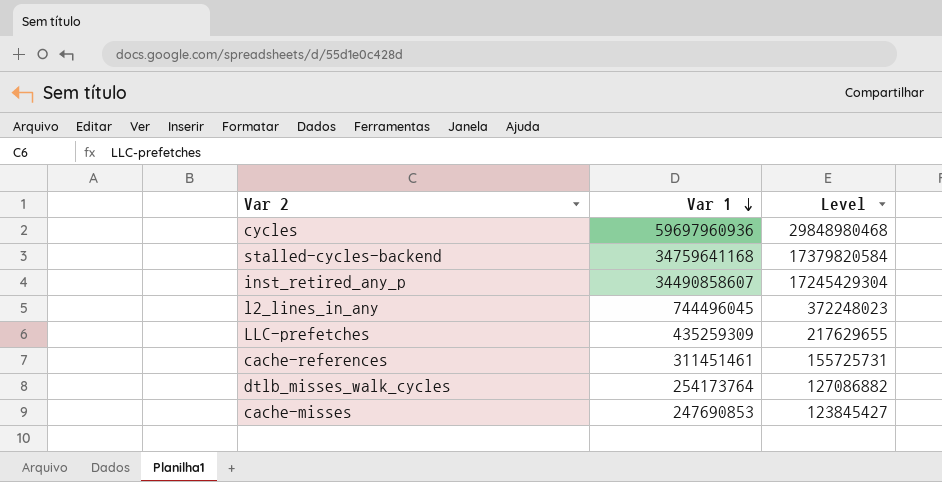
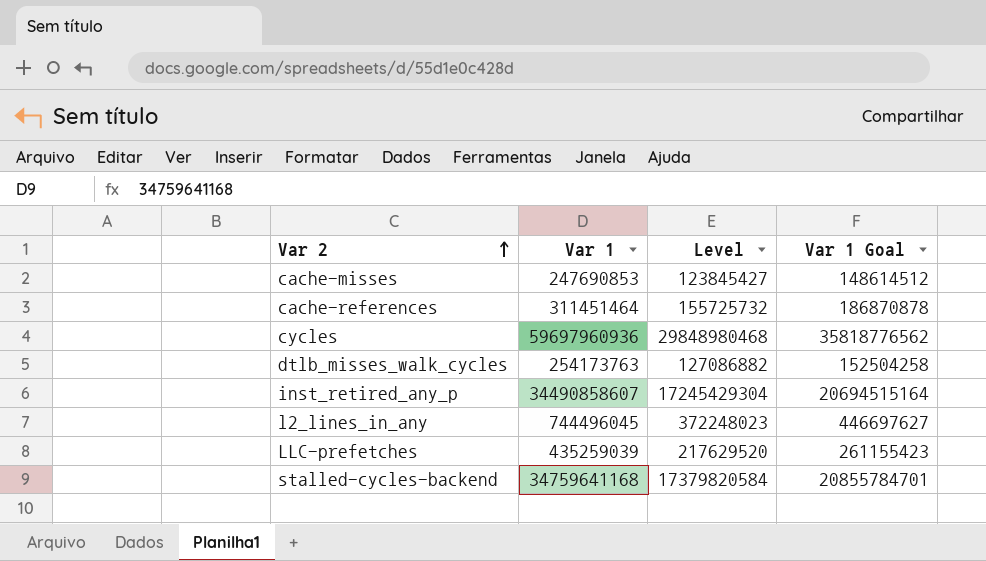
row order: Var 1 descending -> Var 2 ascending
column Var 1 Goal | formula: none -> [Var 1] * 0.6
cache-references | Var 1: 311451461 -> 311451464
cache-references | Level: 155725731 -> 155725732
dtlb_misses_walk_cycles | Var 1: 254173764 -> 254173763
LLC-prefetches | Var 1: 435259309 -> 435259039
LLC-prefetches | Level: 217629655 -> 217629520

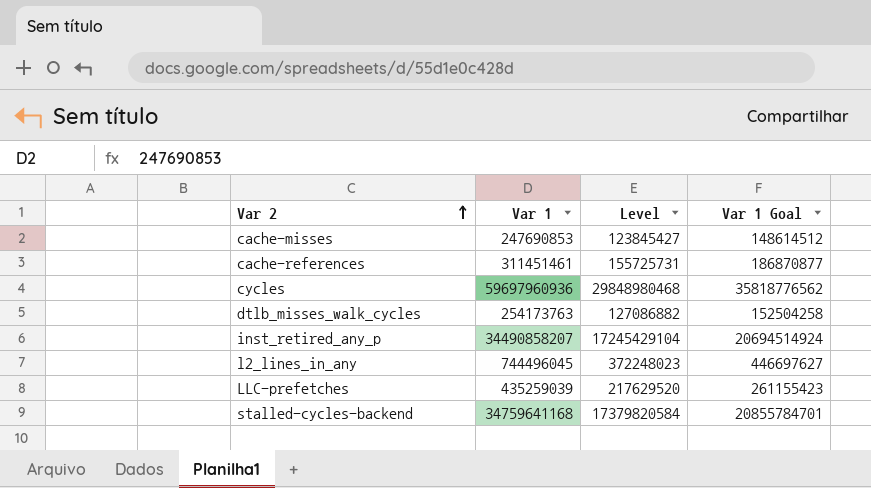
cache-references | Var 1: 311451464 -> 311451461
cache-references | Level: 155725732 -> 155725731
cache-references | Var 1 Goal: 186870878 -> 186870877
inst_retired_any_p | Var 1: 34490858607 -> 34490858207
inst_retired_any_p | Level: 17245429304 -> 17245429104
inst_retired_any_p | Var 1 Goal: 20694515164 -> 20694514924

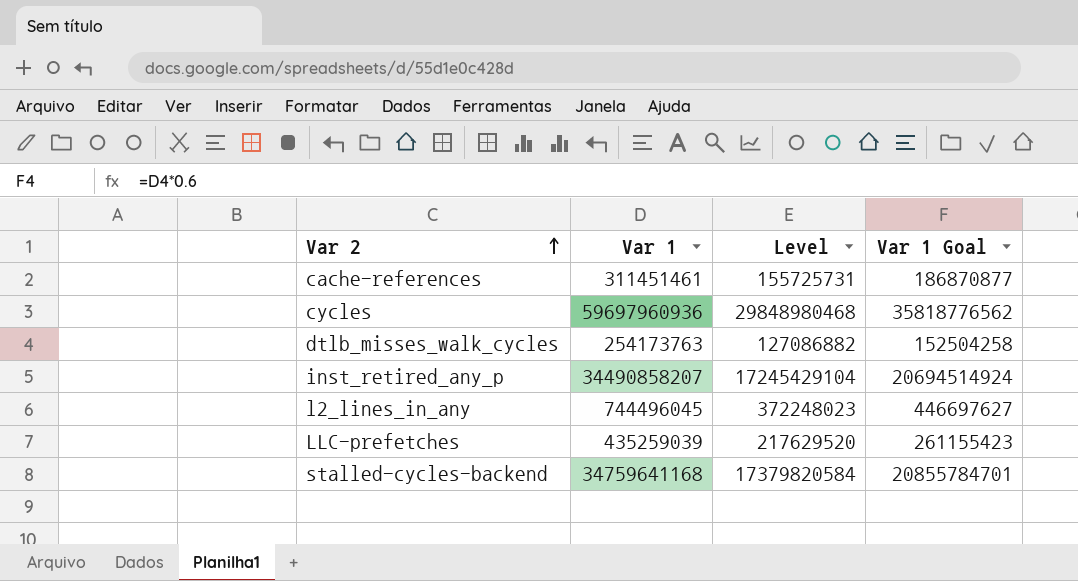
row cache-misses: 247690853 | 123845427 | 148614512 -> none

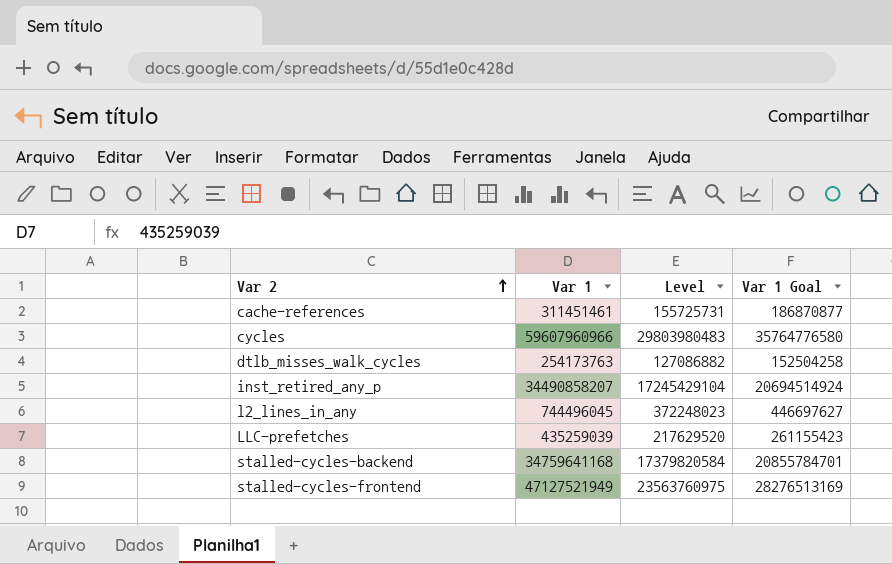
cycles | Var 1: 59697960936 -> 59607960966
cycles | Level: 29848980468 -> 29803980483
cycles | Var 1 Goal: 35818776562 -> 35764776580
row stalled-cycles-frontend: none -> 47127521949 | 23563760975 | 28276513169

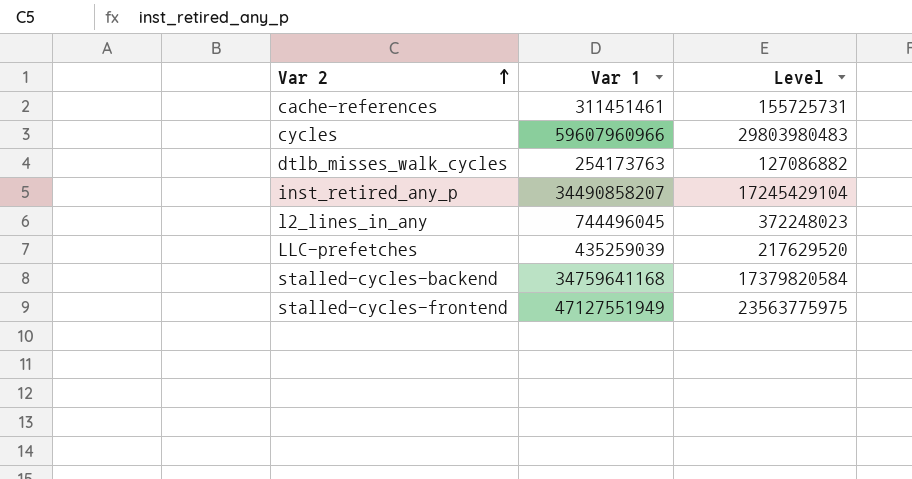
column Var 1 Goal | formula: [Var 1] * 0.6 -> none
stalled-cycles-frontend | Var 1: 47127521949 -> 47127551949
stalled-cycles-frontend | Level: 23563760975 -> 23563775975

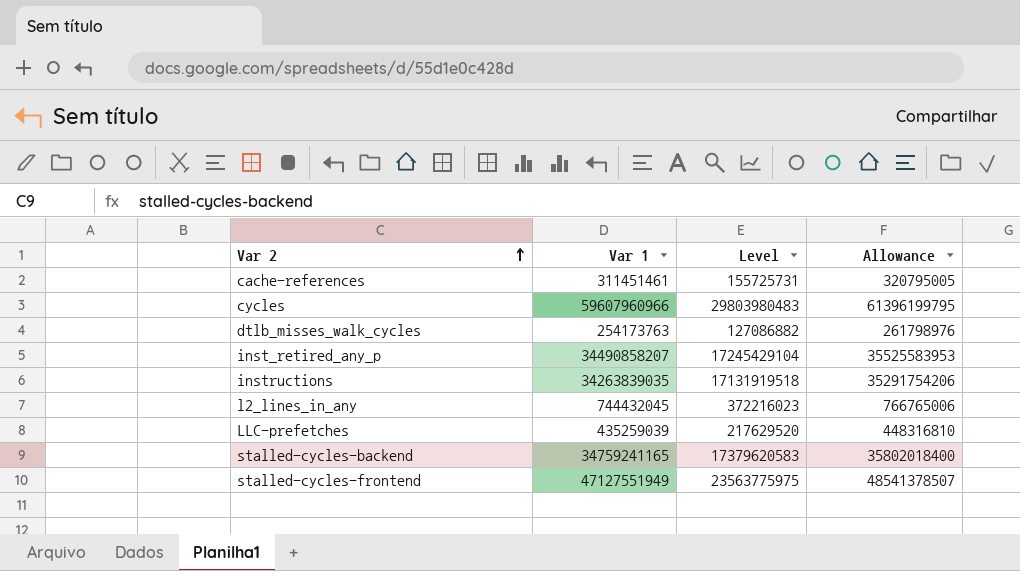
column Allowance | formula: none -> [Var 1] * 1.03
row instructions: none -> 34263839035 | 17131919518 | 35291754206
l2_lines_in_any | Var 1: 744496045 -> 744432045
l2_lines_in_any | Level: 372248023 -> 372216023
stalled-cycles-backend | Var 1: 34759641168 -> 34759241165
stalled-cycles-backend | Level: 17379820584 -> 17379620583

